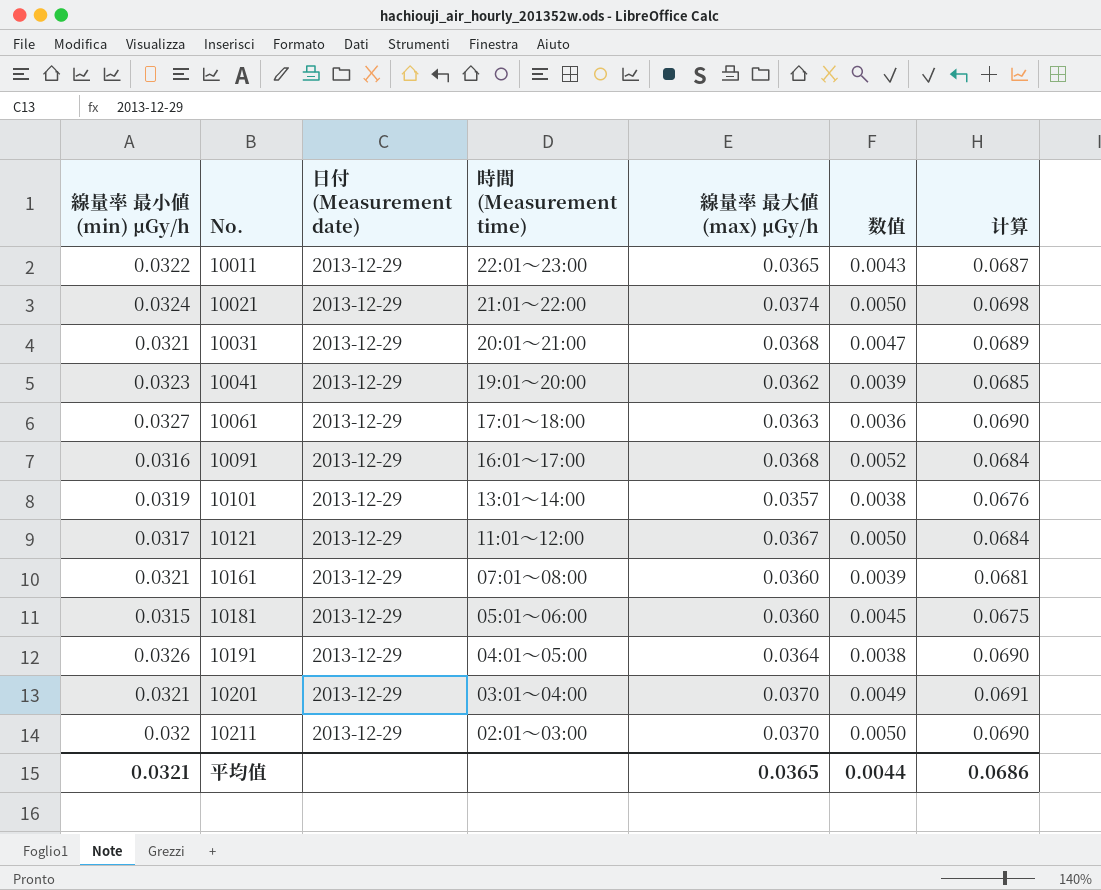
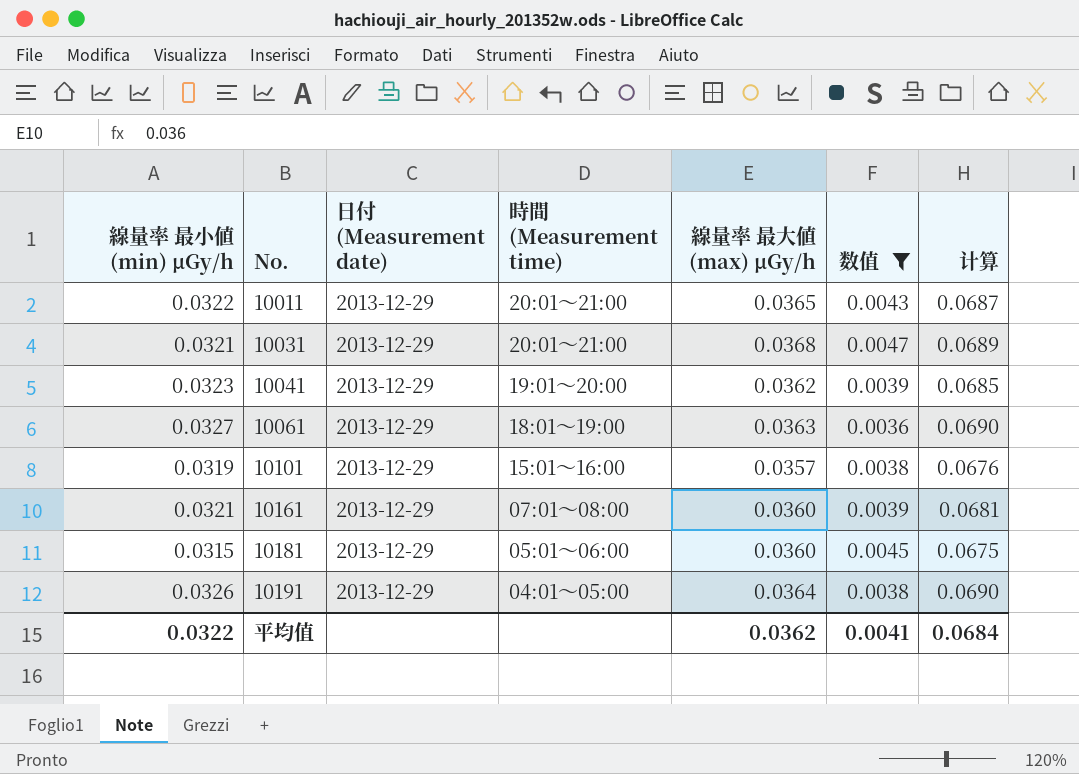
filter: none -> 数值 <= 0.0047
10011 | 時間 (Measurement time): 22:01～23:00 -> 20:01～21:00
10061 | 時間 (Measurement time): 17:01～18:00 -> 18:01～19:00
10101 | 時間 (Measurement time): 13:01～14:00 -> 15:01～16:00
平均值 | 線量率 最小値 (min) μGy/h: 0.0321 -> 0.0322
平均值 | 線量率 最大値 (max) μGy/h: 0.0365 -> 0.0362
平均值 | 数值: 0.0044 -> 0.0041
平均值 | 计算: 0.0686 -> 0.0684

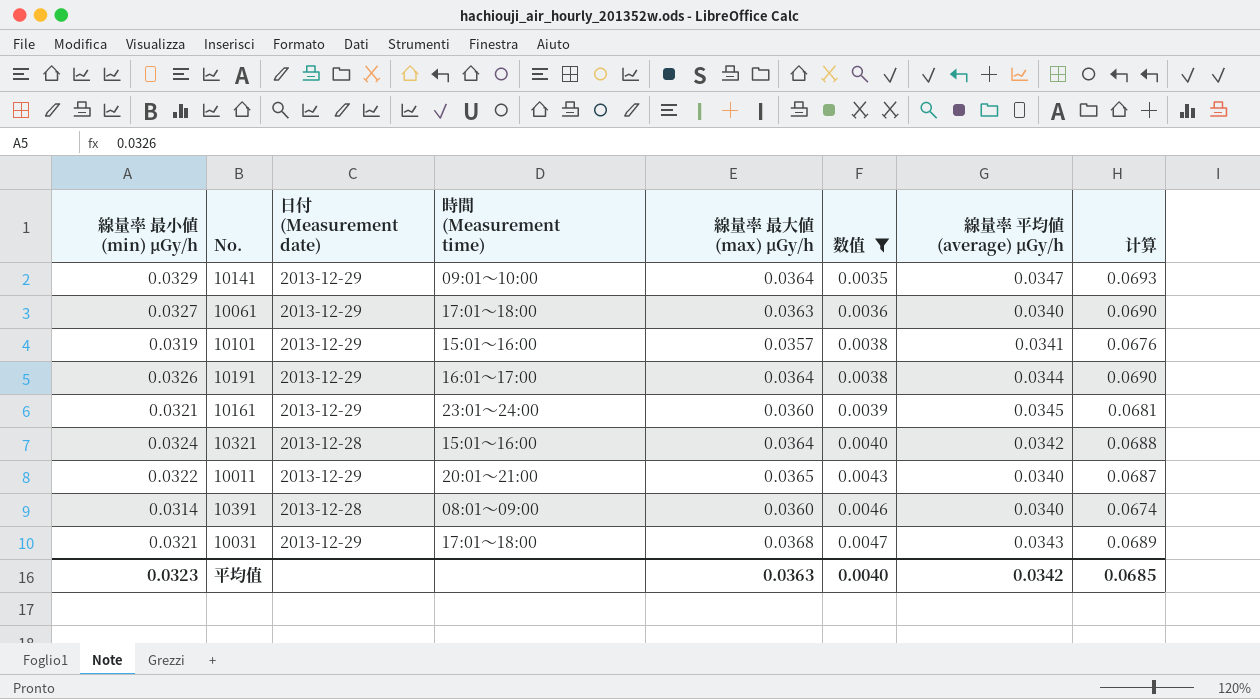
row order: No. ascending -> 数值 ascending
column 線量率 平均値 (average) μGy/h | position: none -> 7
row 10041: 0.0323 | 2013-12-29 | 19:01～20:00 | 0.0362 | 0.0039 | 0.0685 -> none
row 10181: 0.0315 | 2013-12-29 | 05:01～06:00 | 0.0360 | 0.0045 | 0.0675 -> none
row 10141: none -> 0.0329 | 2013-12-29 | 09:01～10:00 | 0.0364 | 0.0035 | 0.0347 | 0.0693
10061 | 時間 (Measurement time): 18:01～19:00 -> 17:01～18:00
10191 | 時間 (Measurement time): 04:01～05:00 -> 16:01～17:00
10161 | 時間 (Measurement time): 07:01～08:00 -> 23:01～24:00
row 10321: none -> 0.0324 | 2013-12-28 | 15:01～16:00 | 0.0364 | 0.0040 | 0.0342 | 0.0688
row 10391: none -> 0.0314 | 2013-12-28 | 08:01～09:00 | 0.0360 | 0.0046 | 0.0340 | 0.0674
10031 | 時間 (Measurement time): 20:01～21:00 -> 17:01～18:00
平均值 | 線量率 最小値 (min) μGy/h: 0.0322 -> 0.0323
平均值 | 線量率 最大値 (max) μGy/h: 0.0362 -> 0.0363
平均值 | 数值: 0.0041 -> 0.0040
平均值 | 计算: 0.0684 -> 0.0685

